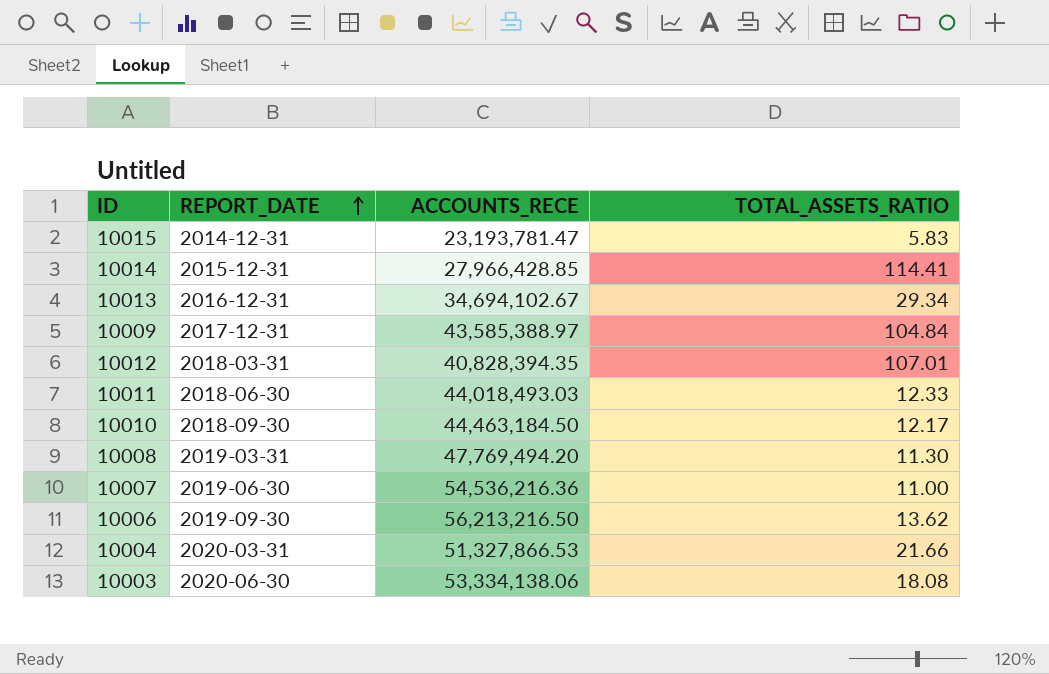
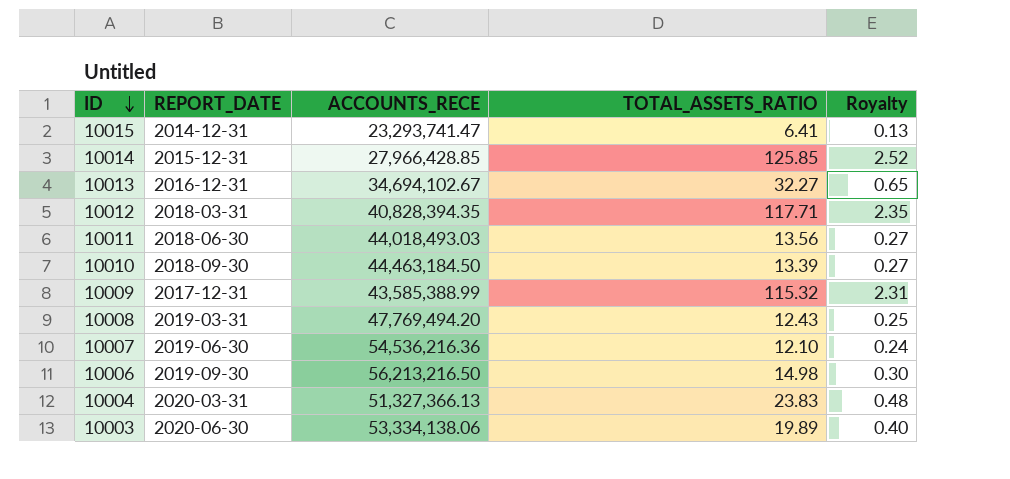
row order: REPORT_DATE ascending -> ID descending
column Royalty | formula: none -> [TOTAL_ASSETS_RATIO] * 0.02
10015 | ACCOUNTS_RECE: 23,193,781.47 -> 23,293,741.47
10015 | TOTAL_ASSETS_RATIO: 5.83 -> 6.41
10014 | TOTAL_ASSETS_RATIO: 114.41 -> 125.85
10013 | TOTAL_ASSETS_RATIO: 29.34 -> 32.27
10012 | TOTAL_ASSETS_RATIO: 107.01 -> 117.71
10011 | TOTAL_ASSETS_RATIO: 12.33 -> 13.56
10010 | TOTAL_ASSETS_RATIO: 12.17 -> 13.39
10009 | ACCOUNTS_RECE: 43,585,388.97 -> 43,585,388.99
10009 | TOTAL_ASSETS_RATIO: 104.84 -> 115.32
10008 | TOTAL_ASSETS_RATIO: 11.30 -> 12.43
10007 | TOTAL_ASSETS_RATIO: 11.00 -> 12.10
10006 | TOTAL_ASSETS_RATIO: 13.62 -> 14.98
10004 | ACCOUNTS_RECE: 51,327,866.53 -> 51,327,366.13
10004 | TOTAL_ASSETS_RATIO: 21.66 -> 23.83
10003 | TOTAL_ASSETS_RATIO: 18.08 -> 19.89

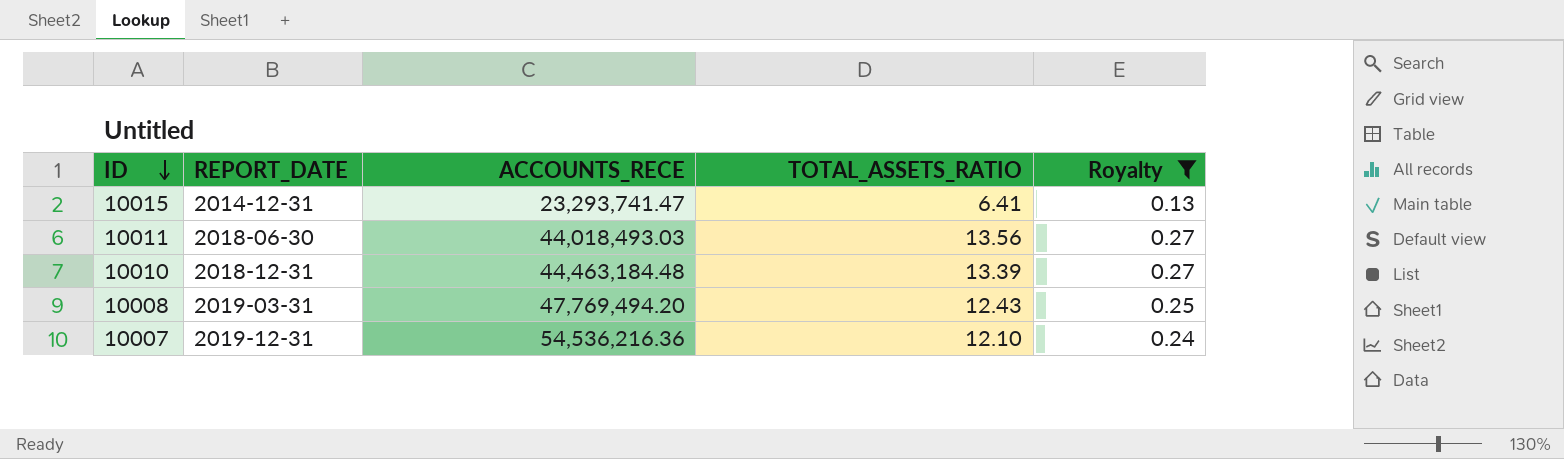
filter: none -> Royalty <= 0.27
10010 | REPORT_DATE: 2018-09-30 -> 2018-12-31
10010 | ACCOUNTS_RECE: 44,463,184.50 -> 44,463,184.48
10007 | REPORT_DATE: 2019-06-30 -> 2019-12-31

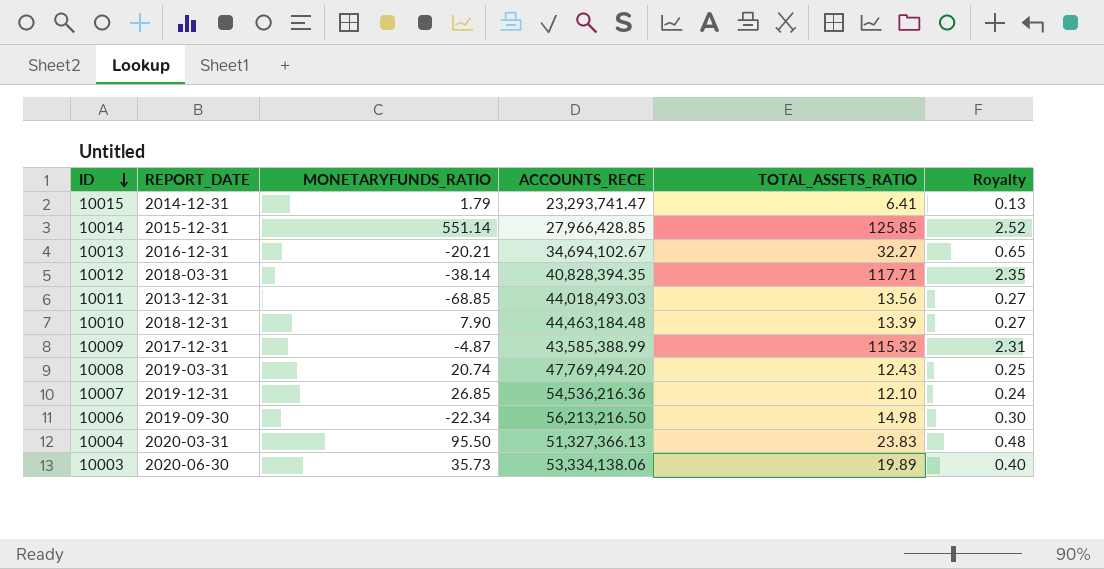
filter: Royalty <= 0.27 -> none
column MONETARYFUNDS_RATIO | position: none -> 3
10011 | REPORT_DATE: 2018-06-30 -> 2013-12-31

